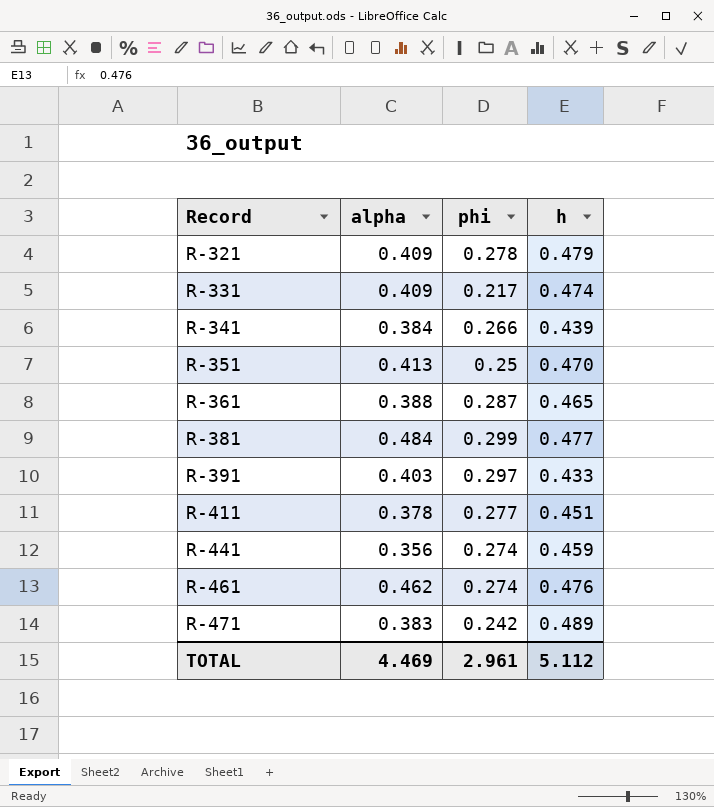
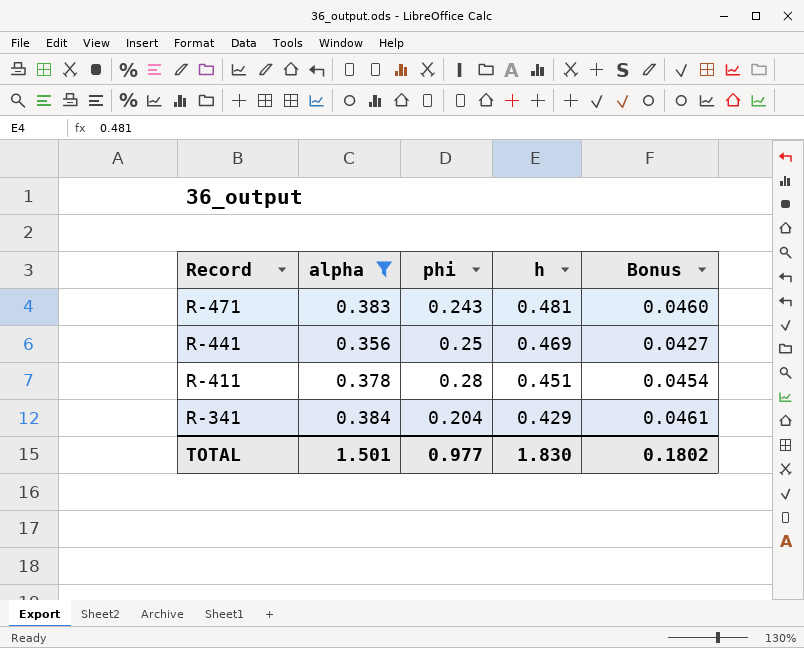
filter: none -> alpha <= 0.384
row order: Record ascending -> Record descending
column Bonus | formula: none -> [alpha] * 0.12
R-471 | phi: 0.242 -> 0.243
R-471 | h: 0.489 -> 0.481
R-441 | phi: 0.274 -> 0.25
R-441 | h: 0.459 -> 0.469
R-411 | phi: 0.277 -> 0.28
R-341 | phi: 0.266 -> 0.204
R-341 | h: 0.439 -> 0.429
TOTAL | alpha: 4.469 -> 1.501
TOTAL | phi: 2.961 -> 0.977
TOTAL | h: 5.112 -> 1.830

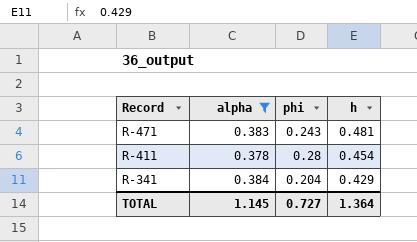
column Bonus | formula: [alpha] * 0.12 -> none
row R-441: 0.356 | 0.25 | 0.469 | 0.0427 -> none
R-411 | h: 0.451 -> 0.454
TOTAL | alpha: 1.501 -> 1.145
TOTAL | phi: 0.977 -> 0.727
TOTAL | h: 1.830 -> 1.364

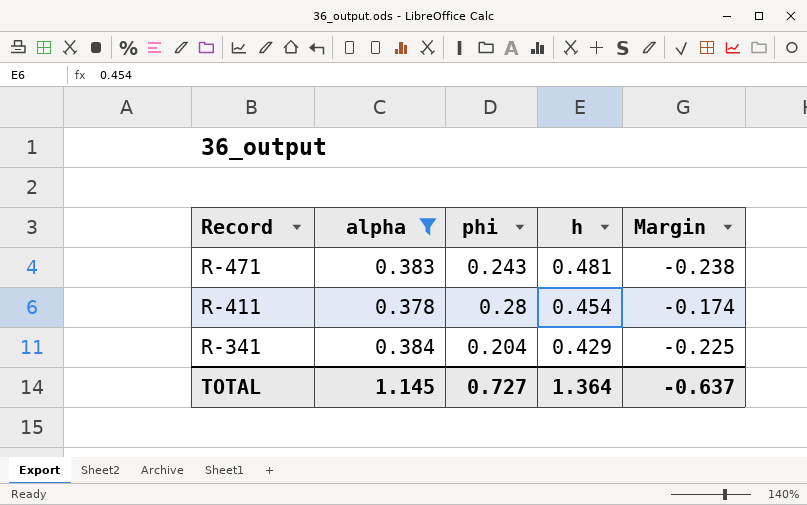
column Margin | formula: none -> [phi] - [h]

